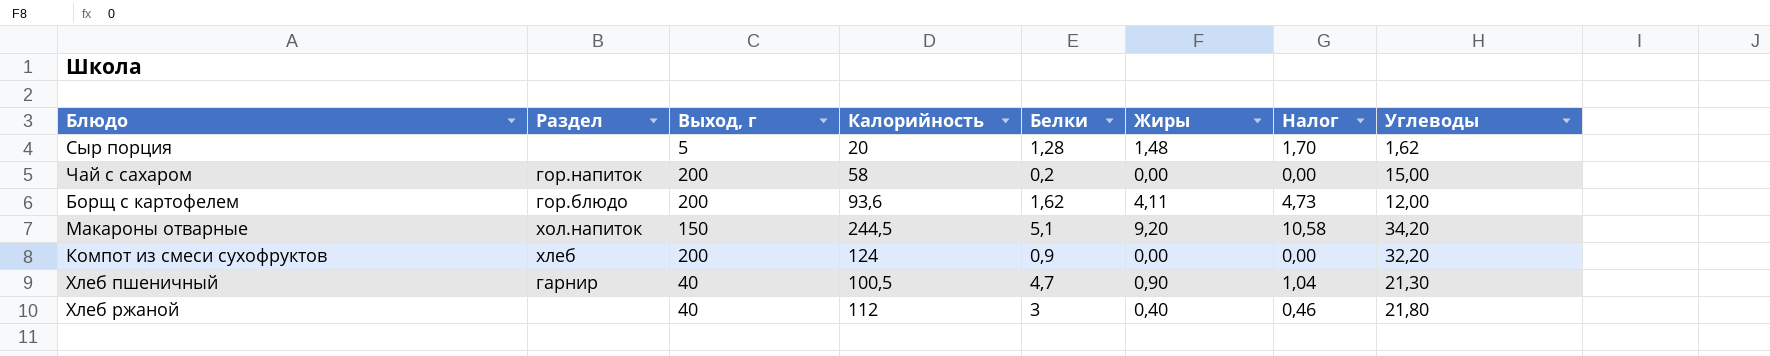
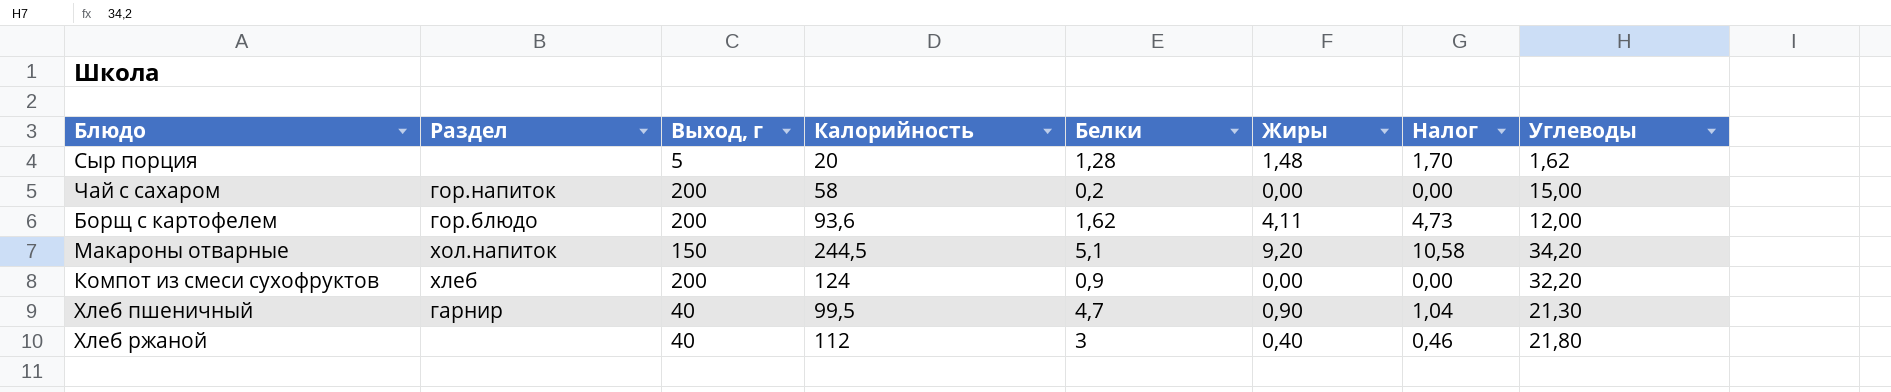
Хлеб пшеничный | Калорийность: 100,5 -> 99,5

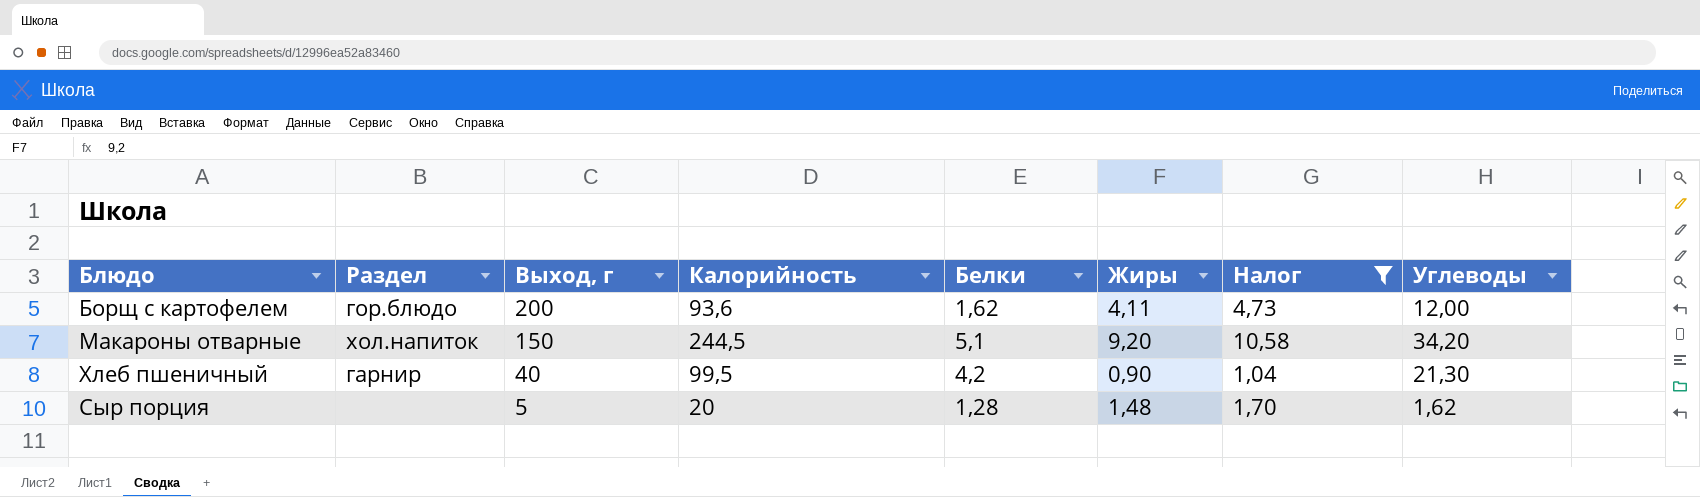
filter: none -> Налог >= 1,04
row order: none -> Выход, г descending
Хлеб пшеничный | Белки: 4,7 -> 4,2

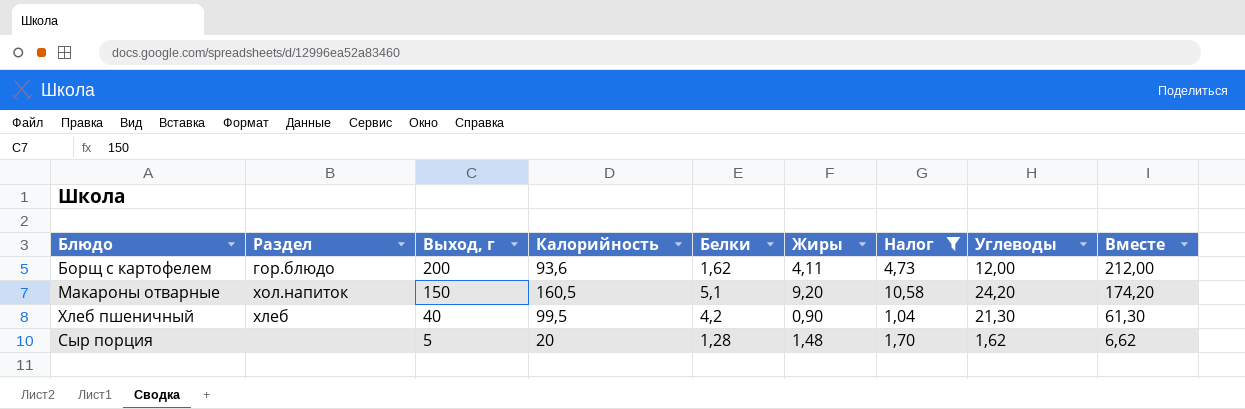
column Вместе | formula: none -> [Выход, г] + [Углеводы]
Макароны отварные | Калорийность: 244,5 -> 160,5
Макароны отварные | Углеводы: 34,20 -> 24,20
Хлеб пшеничный | Раздел: гарнир -> хлеб

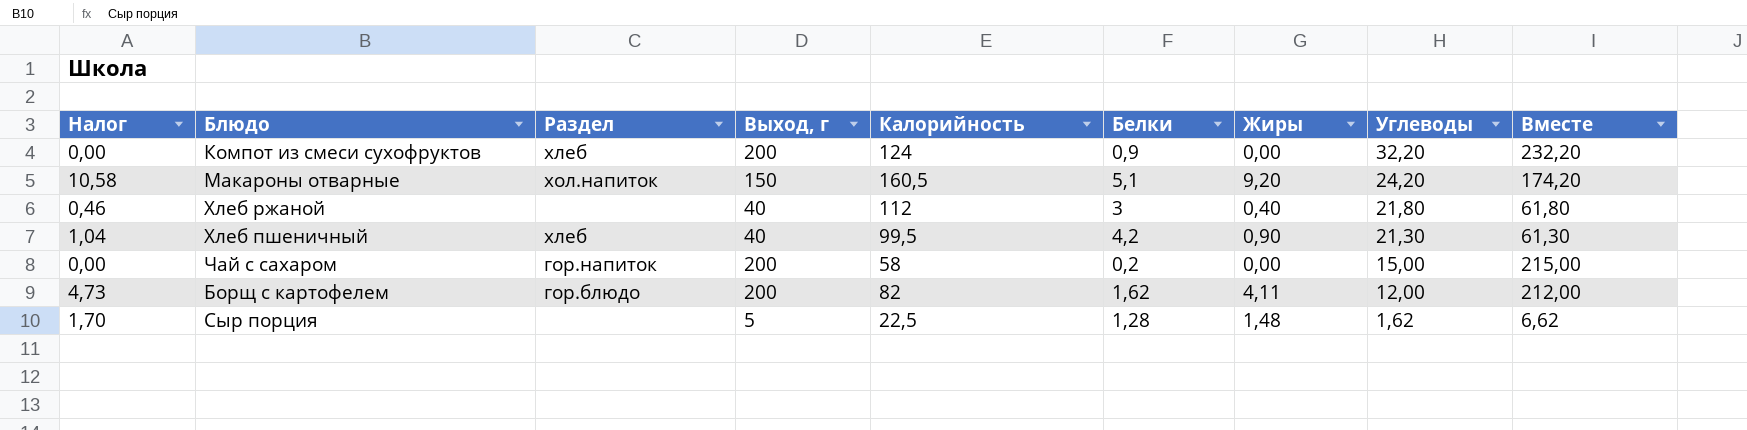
filter: Налог >= 1,04 -> none
row order: Выход, г descending -> Углеводы descending
column Налог | position: 7 -> 1
Борщ с картофелем | Калорийность: 93,6 -> 82
Сыр порция | Калорийность: 20 -> 22,5

